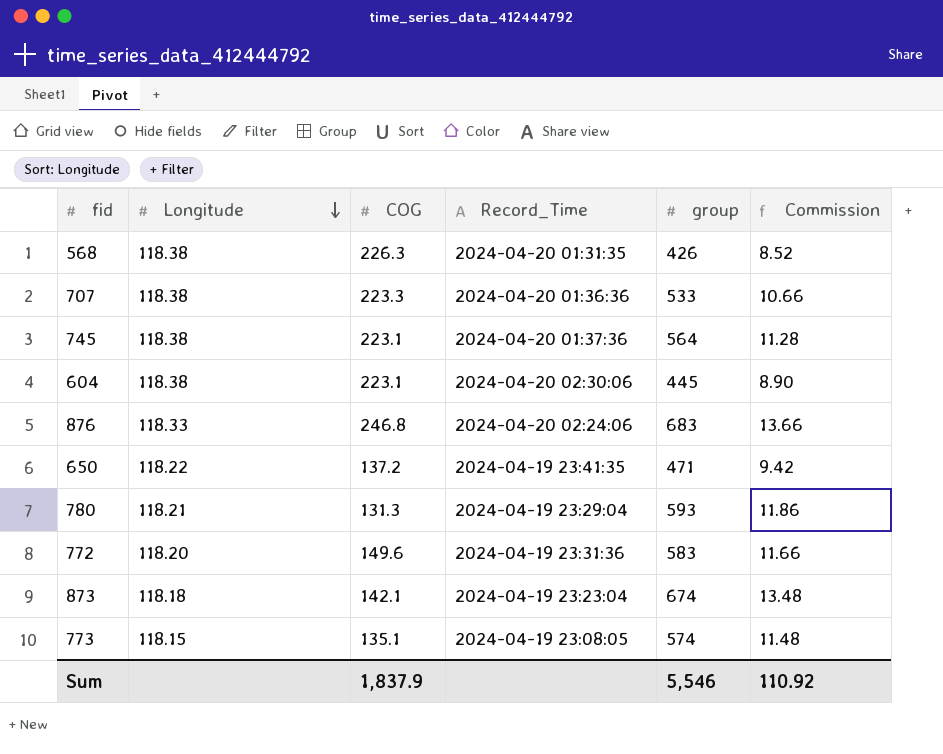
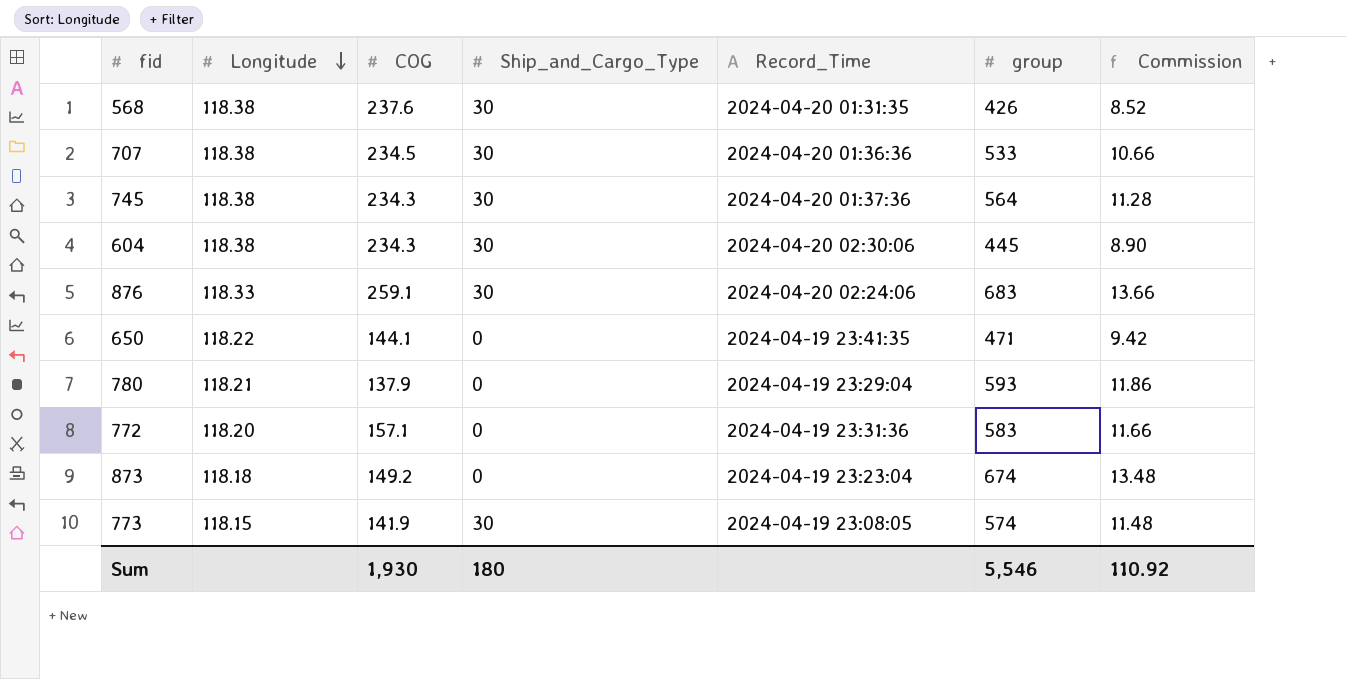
column Ship_and_Cargo_Type | position: none -> 4
568 | COG: 226.3 -> 237.6
707 | COG: 223.3 -> 234.5
745 | COG: 223.1 -> 234.3
604 | COG: 223.1 -> 234.3
876 | COG: 246.8 -> 259.1
650 | COG: 137.2 -> 144.1
780 | COG: 131.3 -> 137.9
772 | COG: 149.6 -> 157.1
873 | COG: 142.1 -> 149.2
773 | COG: 135.1 -> 141.9
Sum | COG: 1,837.9 -> 1,930

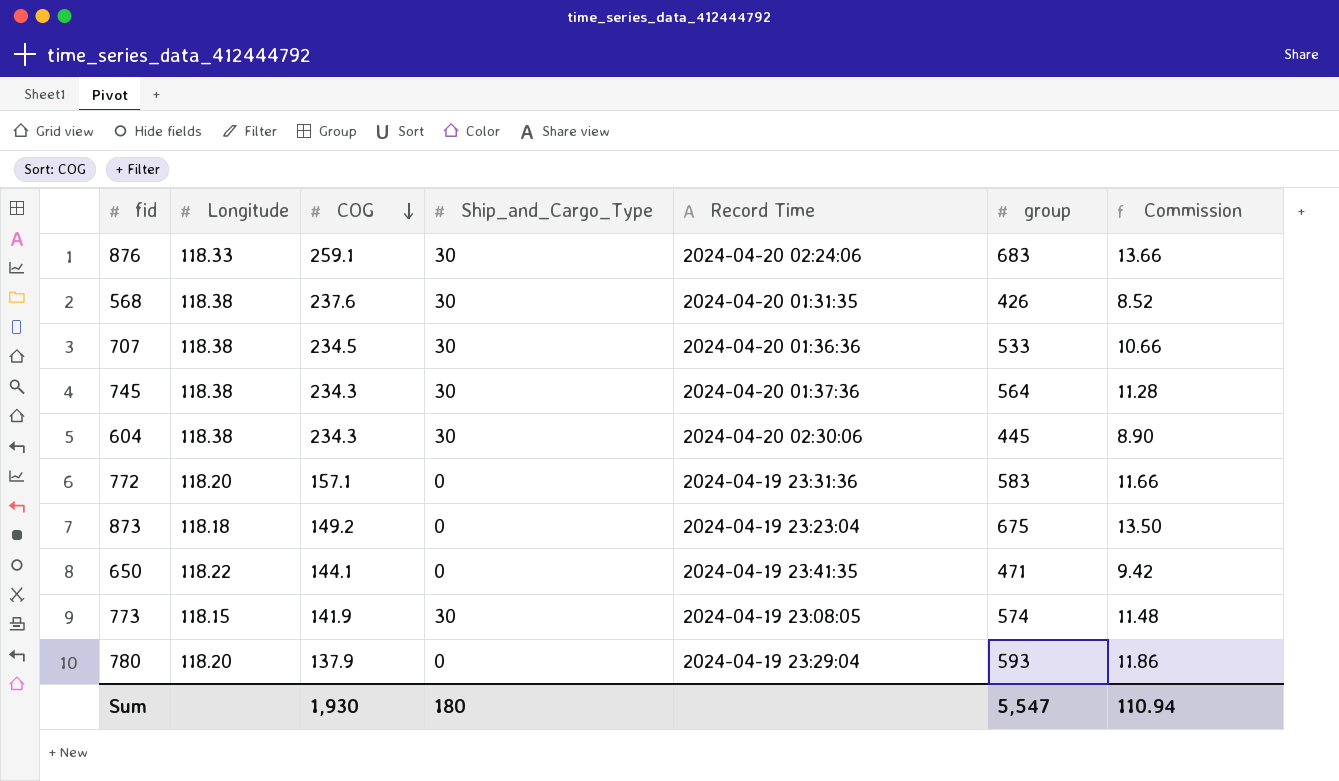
row order: Longitude descending -> COG descending
column name: Record_Time -> Record Time
873 | group: 674 -> 675
873 | Commission: 13.48 -> 13.50
780 | Longitude: 118.21 -> 118.20
Sum | group: 5,546 -> 5,547
Sum | Commission: 110.92 -> 110.94

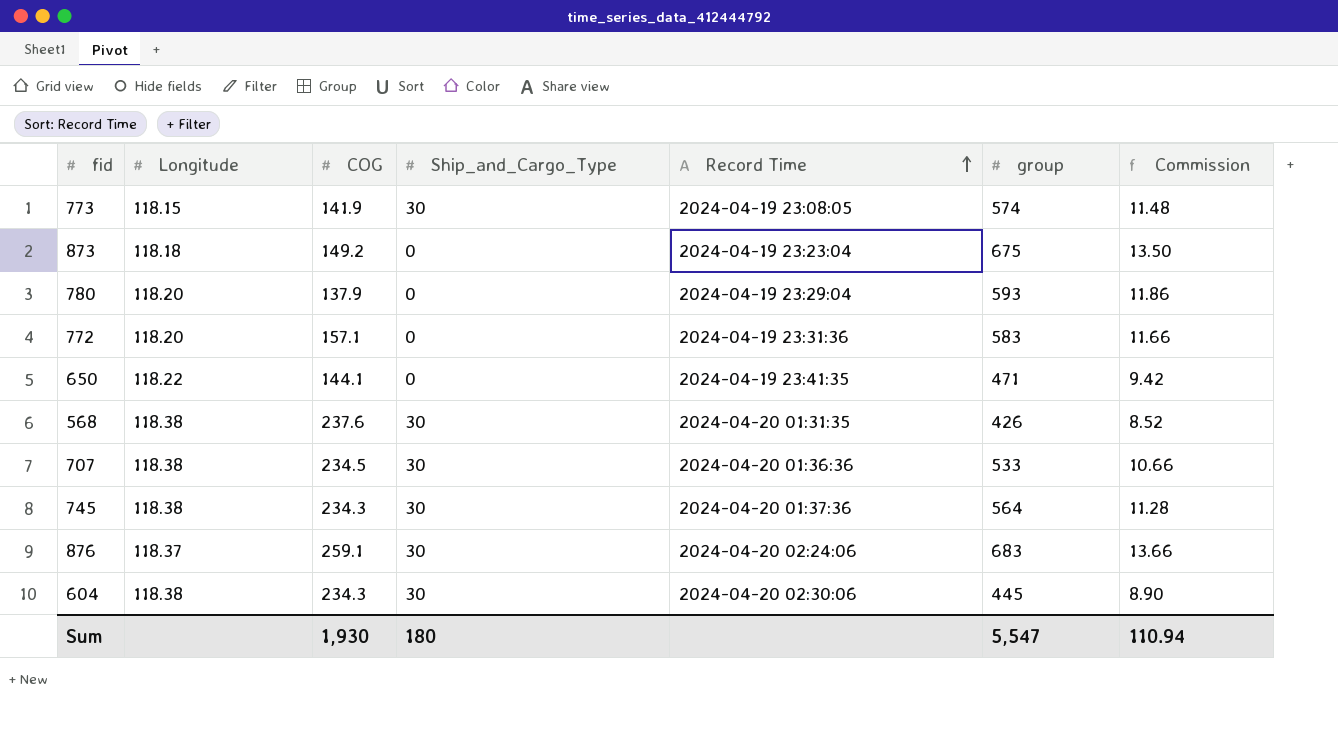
row order: COG descending -> Record Time ascending
876 | Longitude: 118.33 -> 118.37

